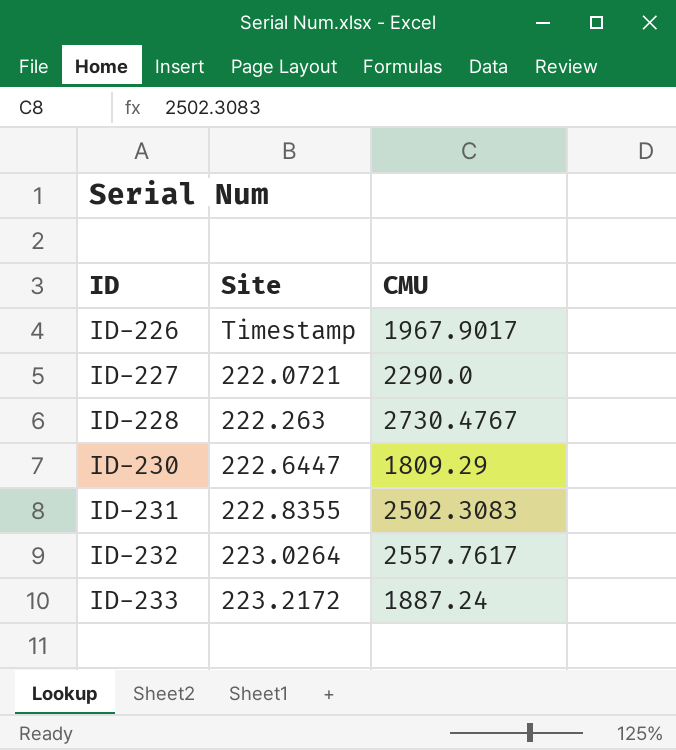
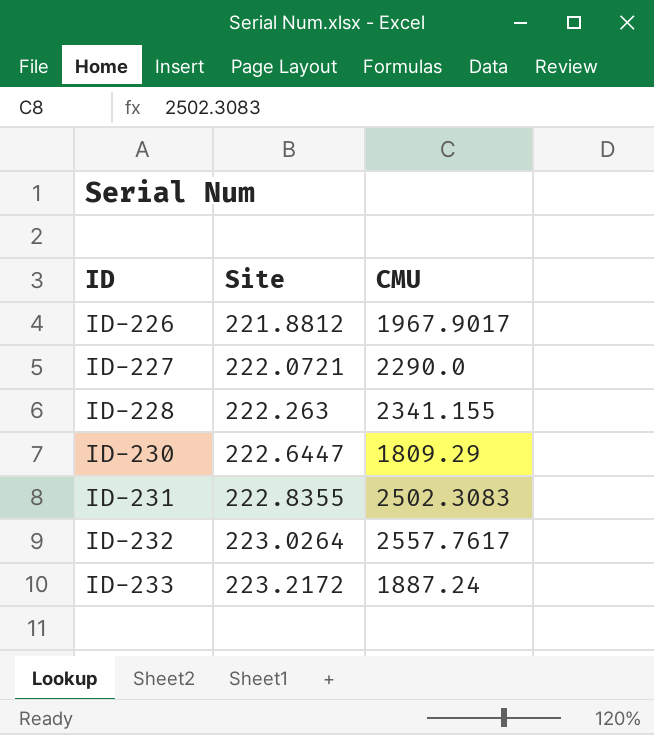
ID-226 | Site: Timestamp -> 221.8812
ID-228 | CMU: 2730.4767 -> 2341.155

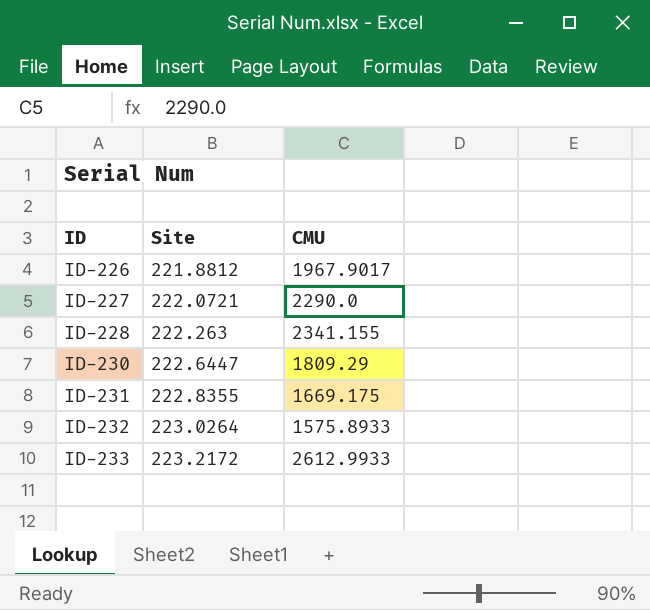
ID-231 | CMU: 2502.3083 -> 1669.175
ID-232 | CMU: 2557.7617 -> 1575.8933
ID-233 | CMU: 1887.24 -> 2612.9933

